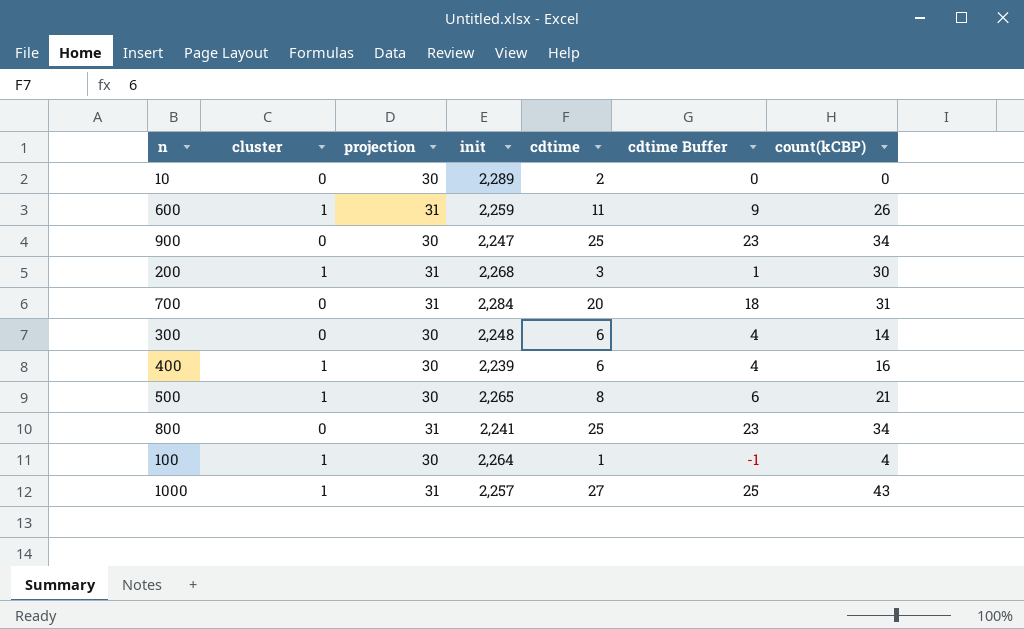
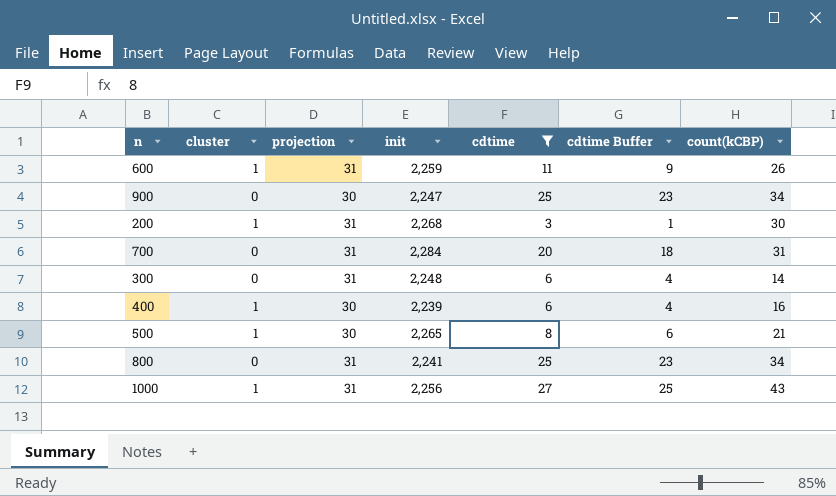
filter: none -> cdtime >= 3
300 | projection: 30 -> 31
1000 | init: 2,257 -> 2,256

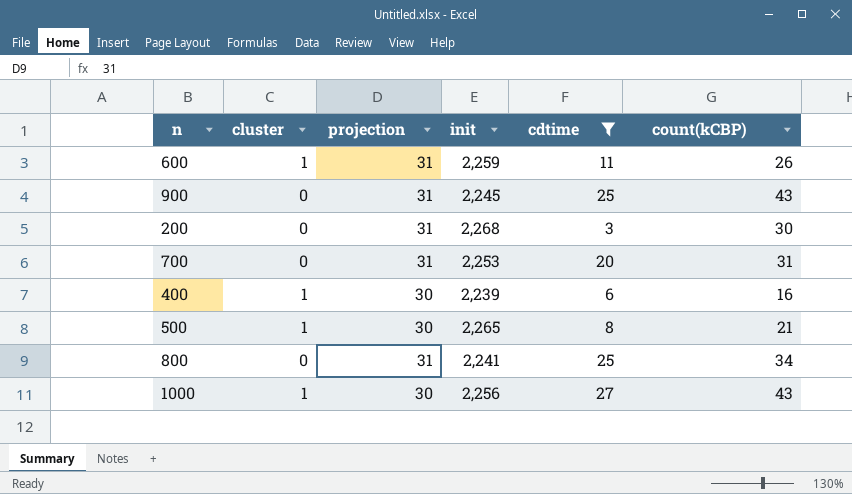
column cdtime Buffer | formula: [cdtime] - 2 -> none
row 300: 0 | 31 | 2,248 | 6 | 4 | 14 -> none
900 | projection: 30 -> 31
900 | init: 2,247 -> 2,245
900 | count(kCBP): 34 -> 43
200 | cluster: 1 -> 0
700 | init: 2,284 -> 2,253
1000 | projection: 31 -> 30

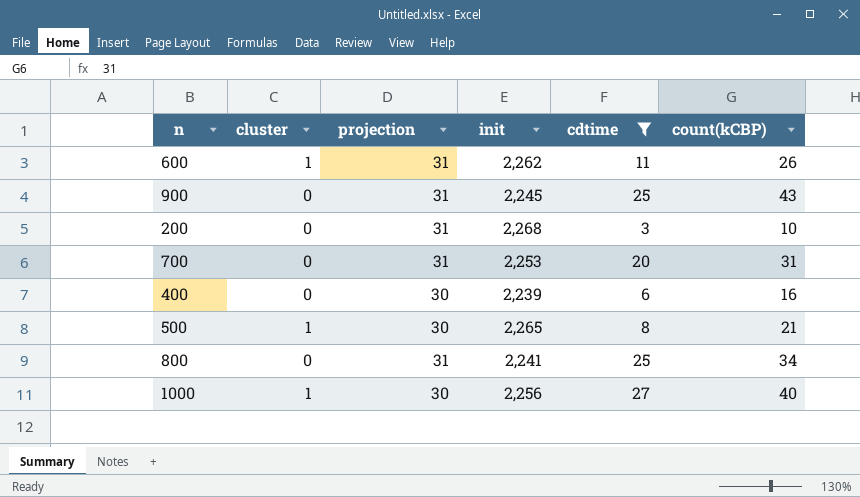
600 | init: 2,259 -> 2,262
200 | count(kCBP): 30 -> 10
400 | cluster: 1 -> 0
1000 | count(kCBP): 43 -> 40

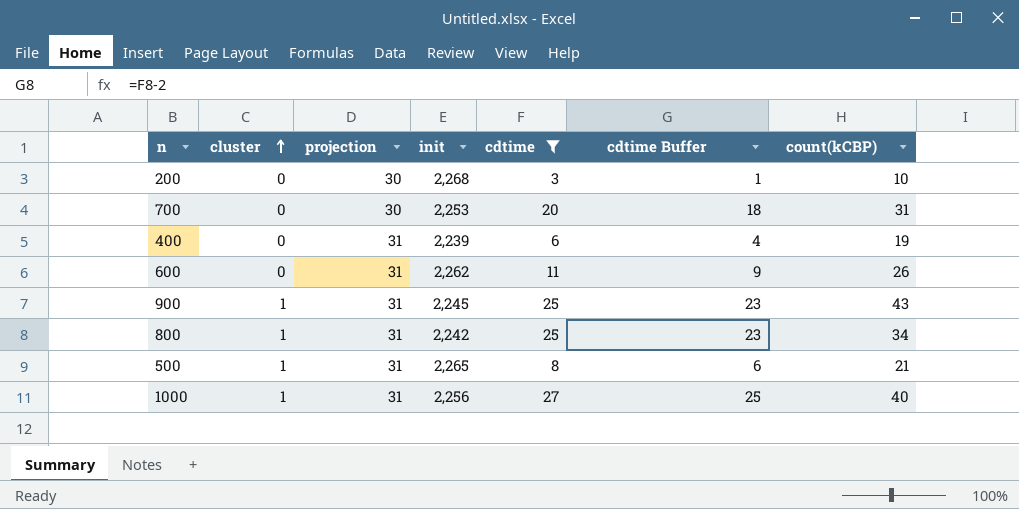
row order: none -> cluster ascending
column cdtime Buffer | formula: none -> [cdtime] - 2
200 | projection: 31 -> 30
700 | projection: 31 -> 30
400 | projection: 30 -> 31
400 | count(kCBP): 16 -> 19
600 | cluster: 1 -> 0
900 | cluster: 0 -> 1
800 | cluster: 0 -> 1
800 | init: 2,241 -> 2,242
500 | projection: 30 -> 31
1000 | projection: 30 -> 31

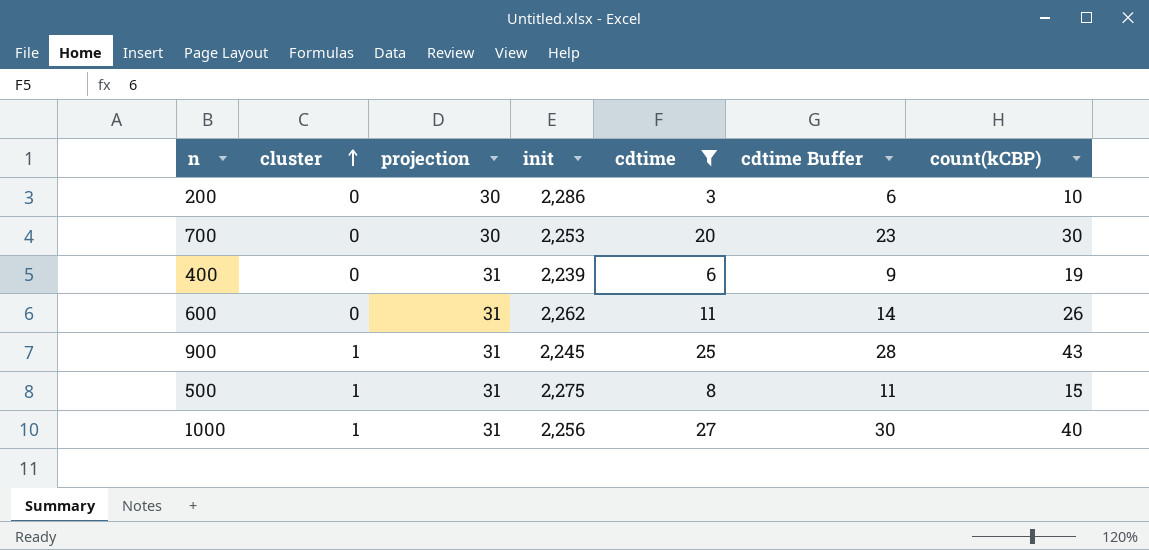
column cdtime Buffer | formula: [cdtime] - 2 -> [cdtime] + 3
row 800: 1 | 31 | 2,242 | 25 | 23 | 34 -> none
200 | init: 2,268 -> 2,286
700 | count(kCBP): 31 -> 30
500 | init: 2,265 -> 2,275
500 | count(kCBP): 21 -> 15

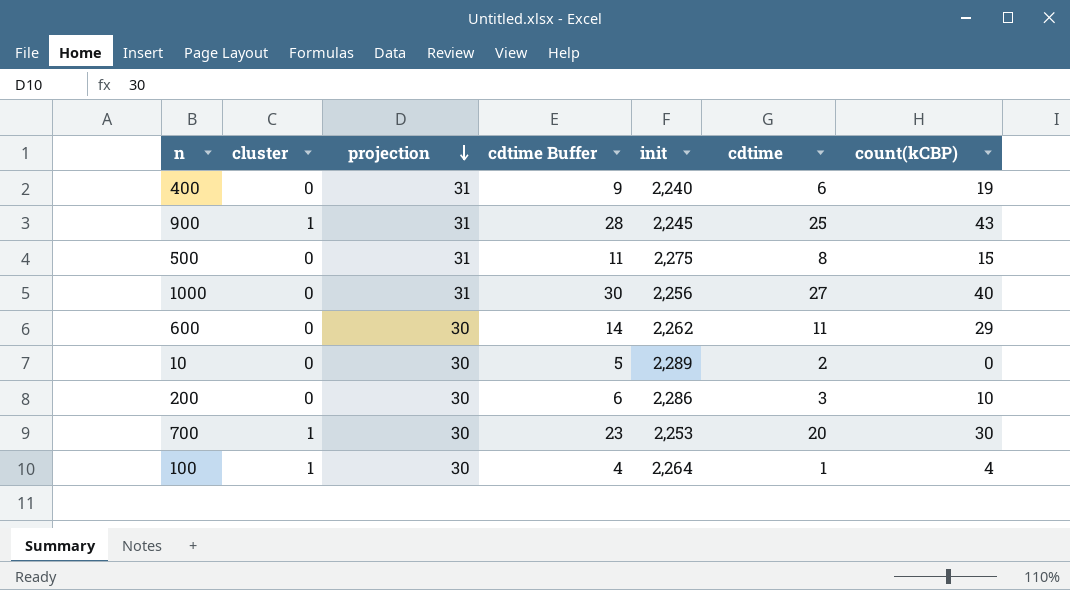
filter: cdtime >= 3 -> none
row order: cluster ascending -> projection descending
column cdtime Buffer | position: 6 -> 4
400 | init: 2,239 -> 2,240
500 | cluster: 1 -> 0
1000 | cluster: 1 -> 0
600 | projection: 31 -> 30
600 | count(kCBP): 26 -> 29
700 | cluster: 0 -> 1

